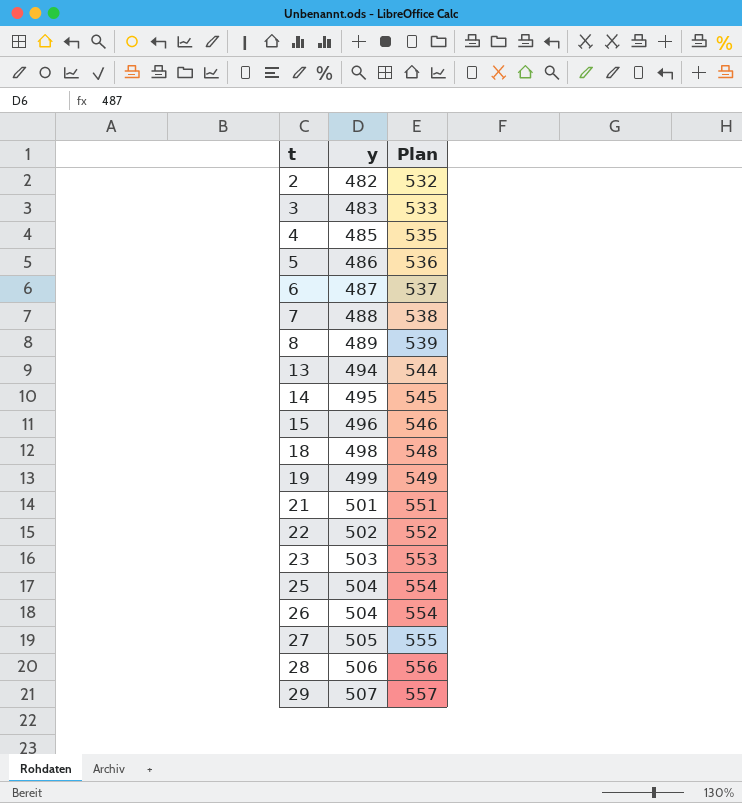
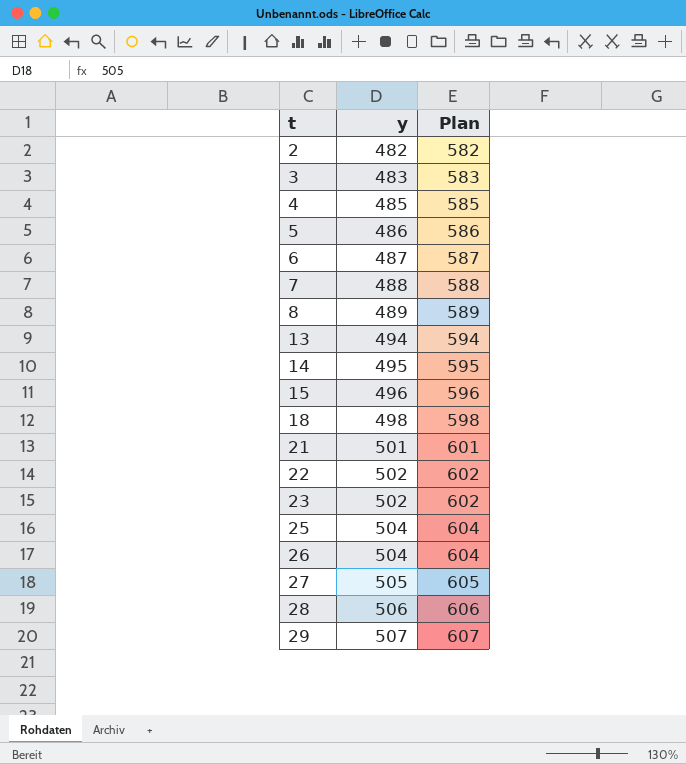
column Plan | formula: [y] + 50 -> [y] + 100
row 19: 499 | 549 -> none
23 | y: 503 -> 502

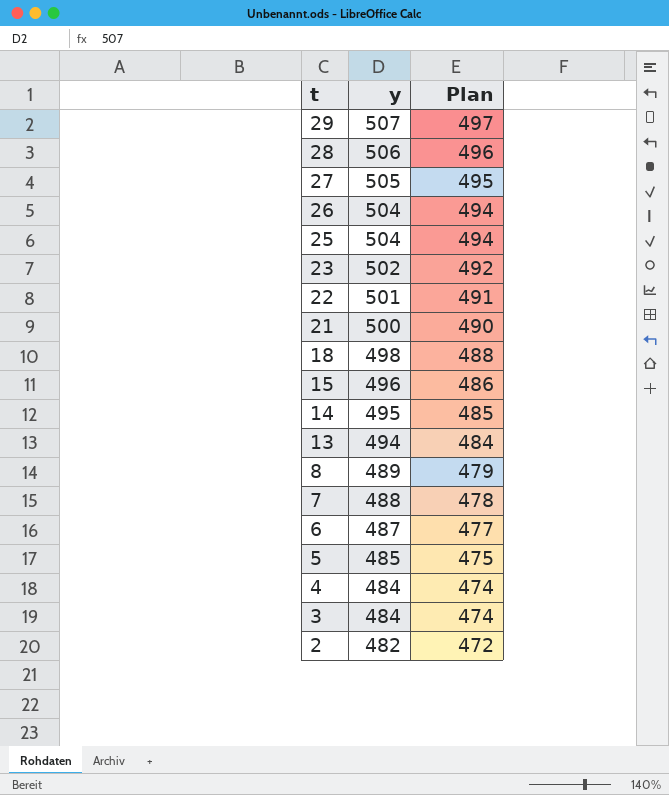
row order: t ascending -> t descending
column Plan | formula: [y] + 100 -> [y] - 10
22 | y: 502 -> 501
21 | y: 501 -> 500
5 | y: 486 -> 485
4 | y: 485 -> 484
3 | y: 483 -> 484

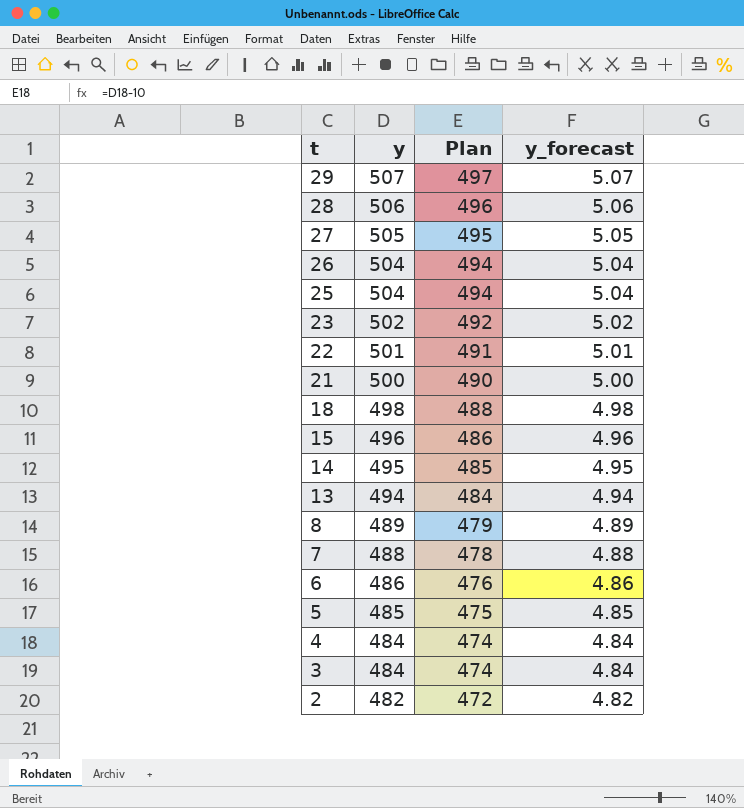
column y_forecast | formula: none -> [y] * 0.01
6 | y: 487 -> 486
6 | Plan: 477 -> 476

